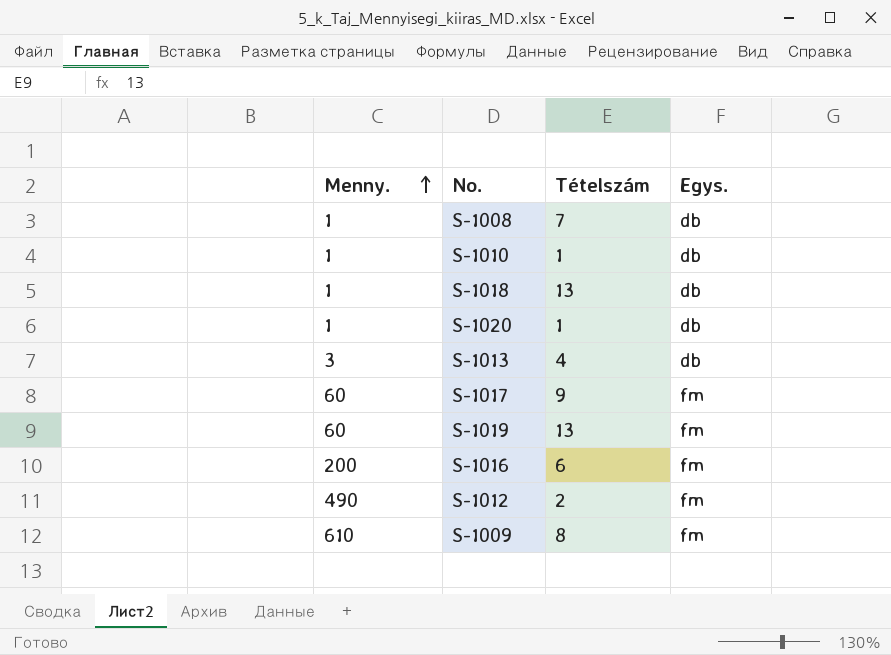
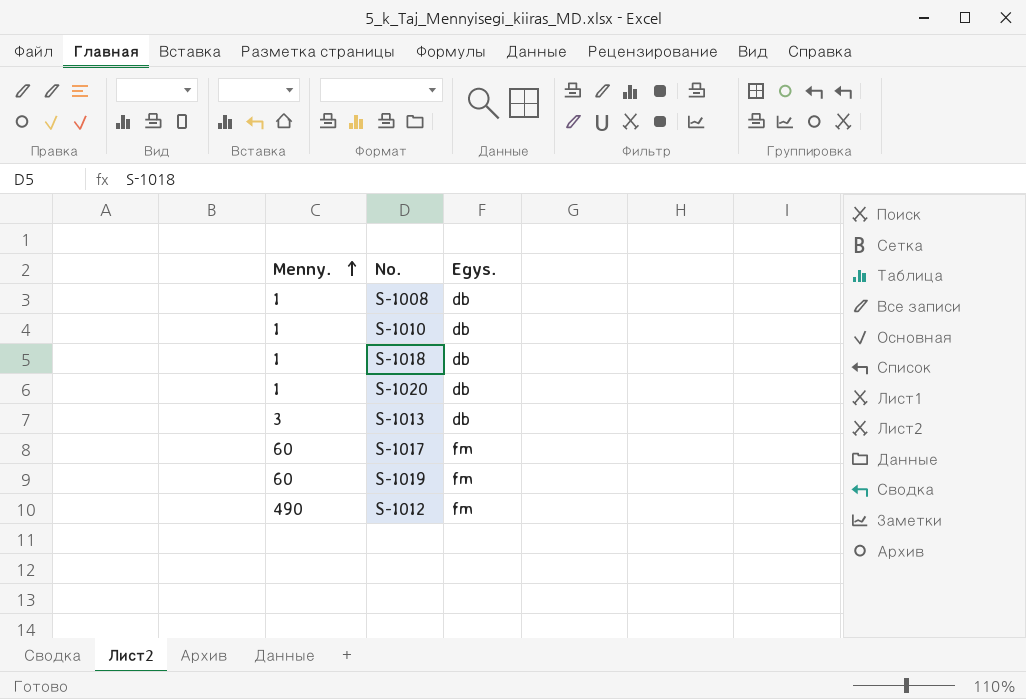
column Tételszám | position: 3 -> none
row S-1016: 200 | 6 | fm -> none
row S-1009: 610 | 8 | fm -> none

